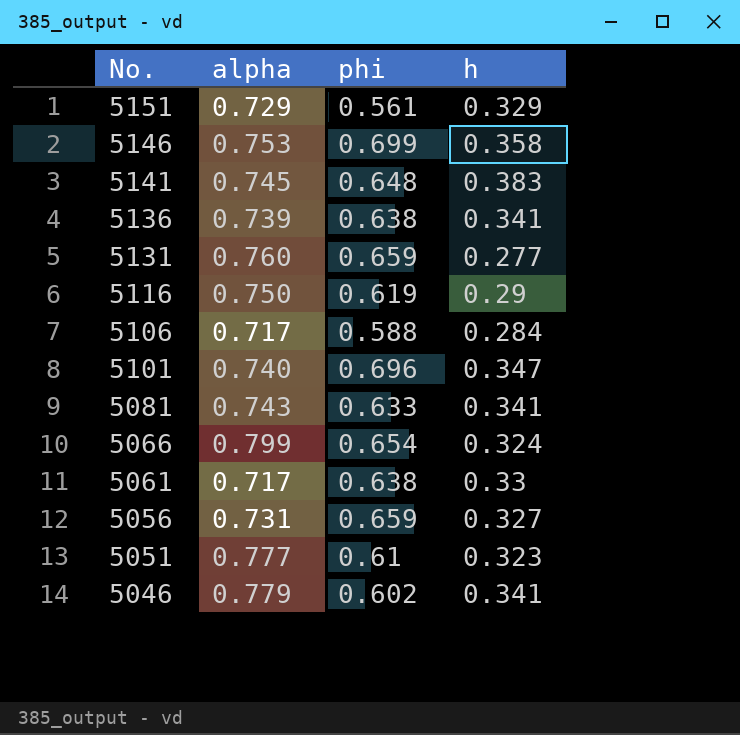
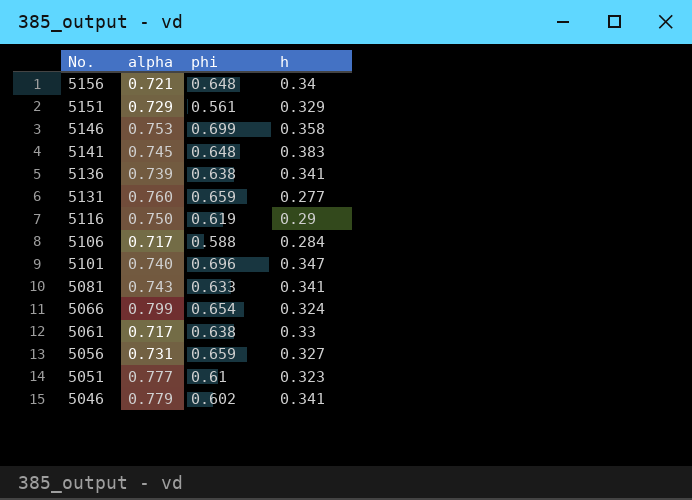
row 5156: none -> 0.721 | 0.648 | 0.34

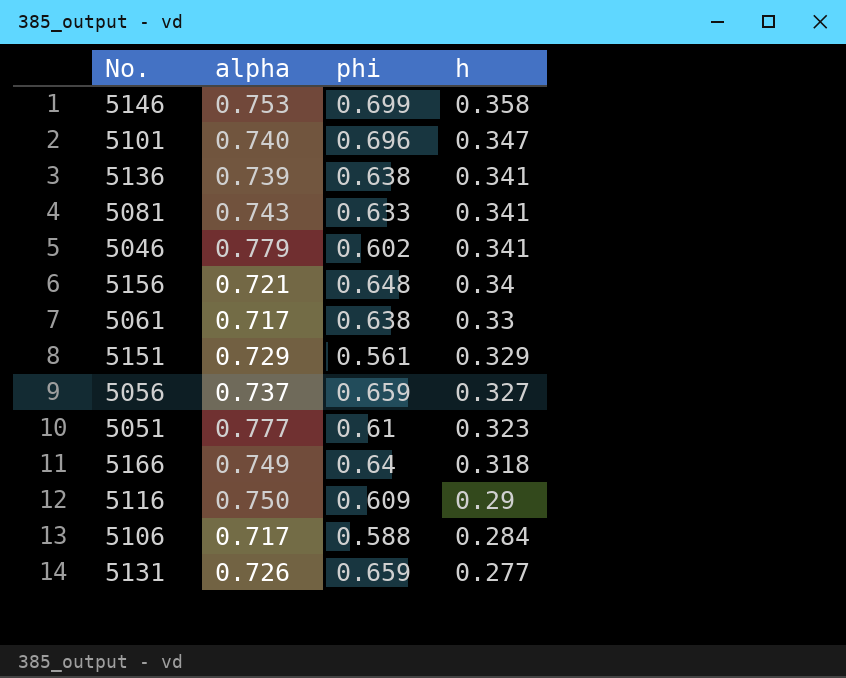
row order: No. descending -> h descending
row 5141: 0.745 | 0.648 | 0.383 -> none
row 5066: 0.799 | 0.654 | 0.324 -> none
5056 | alpha: 0.731 -> 0.737
row 5166: none -> 0.749 | 0.64 | 0.318
5116 | phi: 0.619 -> 0.609
5131 | alpha: 0.760 -> 0.726

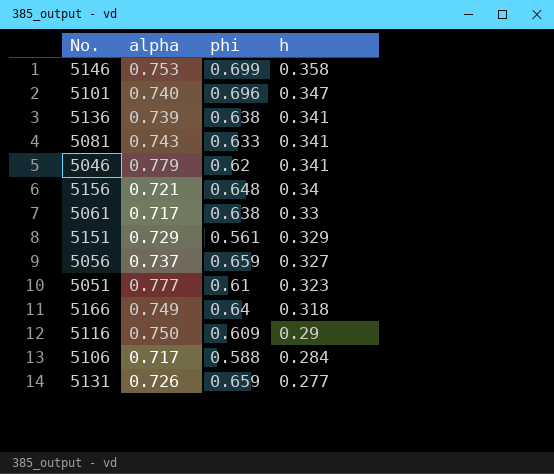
5046 | phi: 0.602 -> 0.62

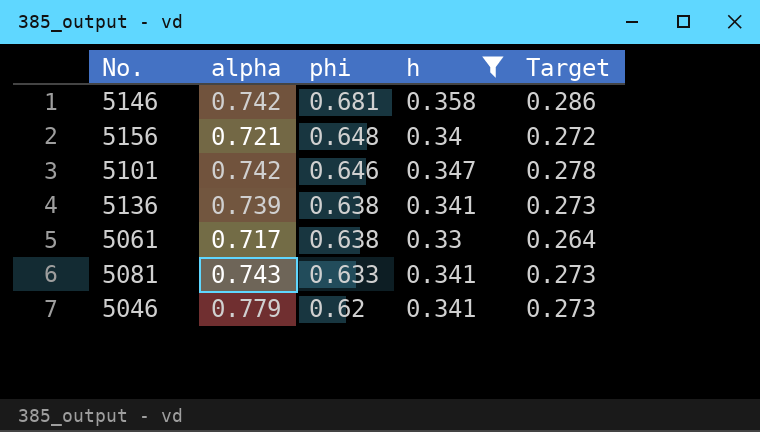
filter: none -> h >= 0.33
row order: h descending -> phi descending
column Target | formula: none -> [h] * 0.8
5146 | alpha: 0.753 -> 0.742
5146 | phi: 0.699 -> 0.681
5101 | alpha: 0.740 -> 0.742
5101 | phi: 0.696 -> 0.646

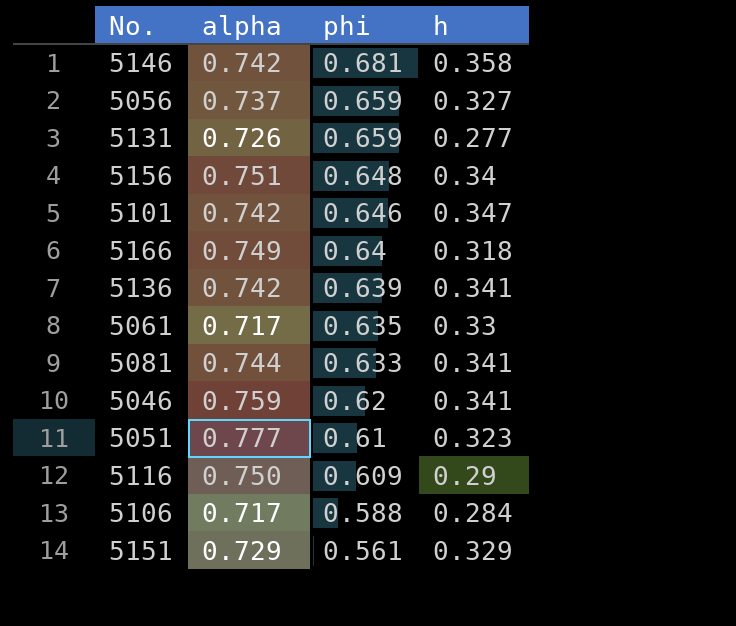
filter: h >= 0.33 -> none
column Target | formula: [h] * 0.8 -> none
5156 | alpha: 0.721 -> 0.751
5136 | alpha: 0.739 -> 0.742
5136 | phi: 0.638 -> 0.639
5061 | phi: 0.638 -> 0.635
5081 | alpha: 0.743 -> 0.744
5046 | alpha: 0.779 -> 0.759

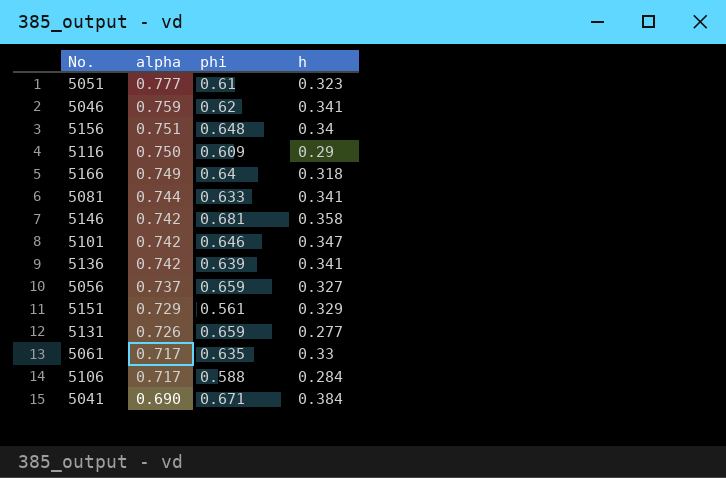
row order: phi descending -> alpha descending
row 5041: none -> 0.690 | 0.671 | 0.384

